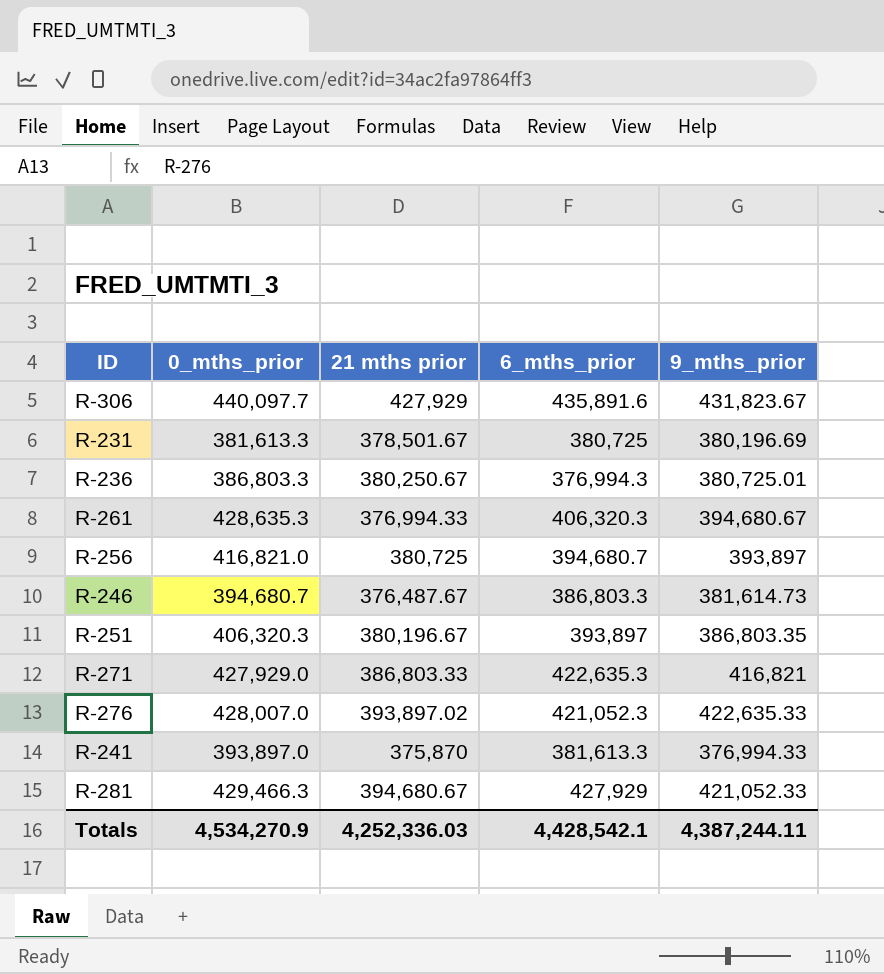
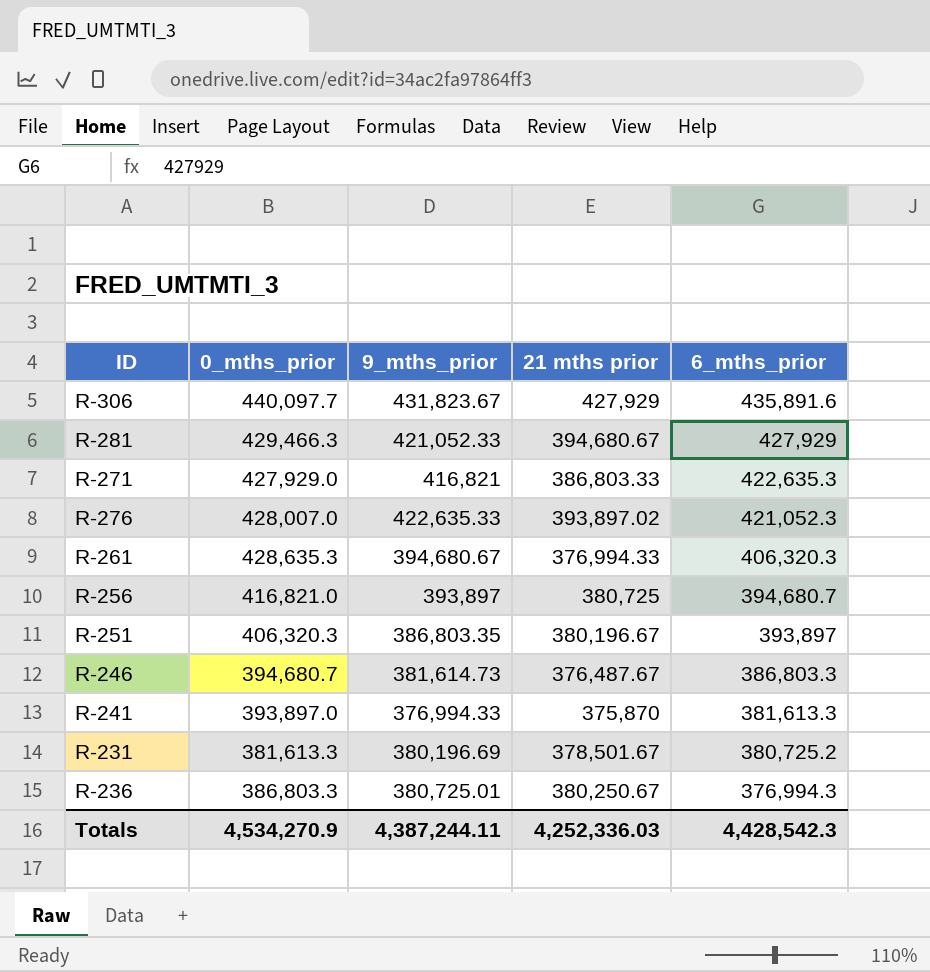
row order: none -> 6_mths_prior descending
column 9_mths_prior | position: 5 -> 3
R-231 | 6_mths_prior: 380,725 -> 380,725.2
Totals | 6_mths_prior: 4,428,542.1 -> 4,428,542.3

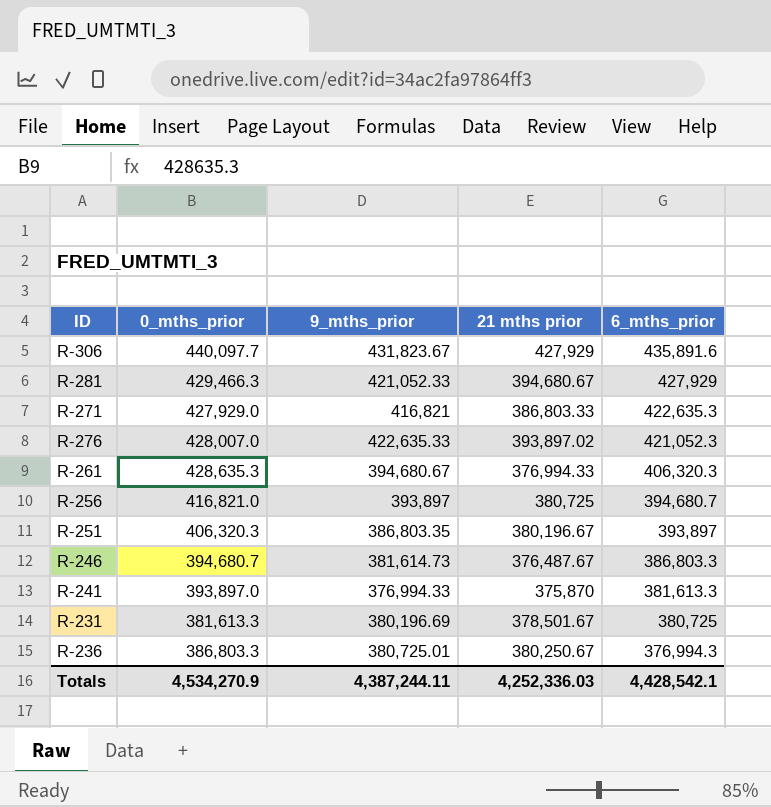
R-231 | 6_mths_prior: 380,725.2 -> 380,725
Totals | 6_mths_prior: 4,428,542.3 -> 4,428,542.1

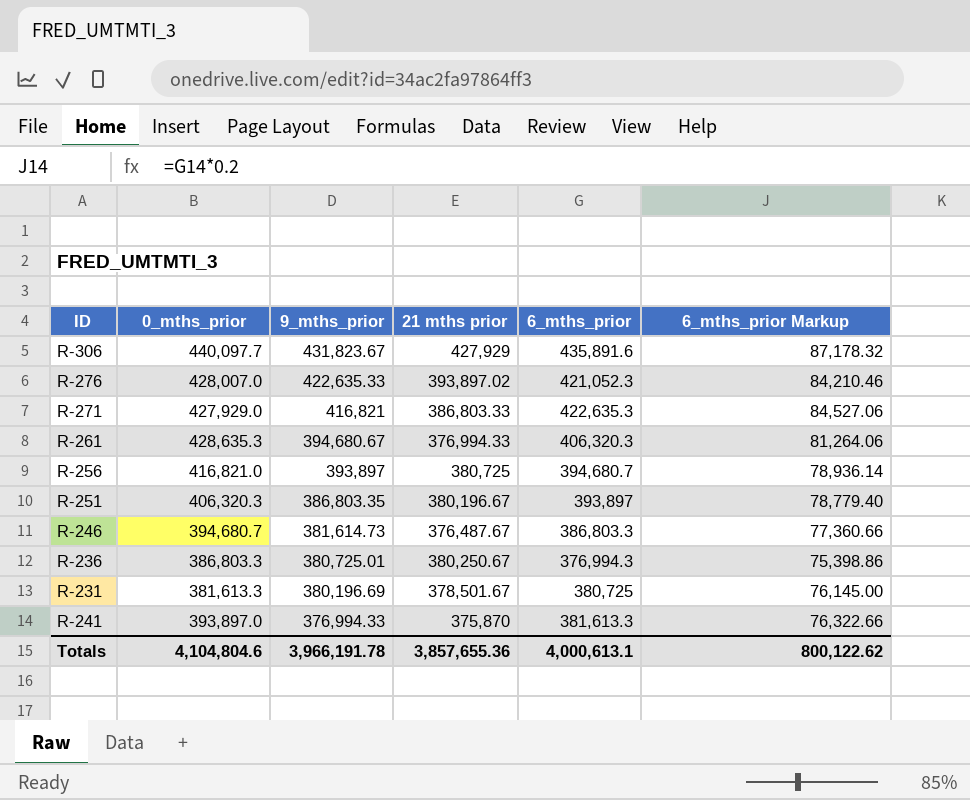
row order: 6_mths_prior descending -> 9_mths_prior descending
column 6_mths_prior Markup | formula: none -> [6_mths_prior] * 0.2
row R-281: 429,466.3 | 421,052.33 | 394,680.67 | 427,929 -> none
Totals | 0_mths_prior: 4,534,270.9 -> 4,104,804.6
Totals | 9_mths_prior: 4,387,244.11 -> 3,966,191.78
Totals | 21 mths prior: 4,252,336.03 -> 3,857,655.36
Totals | 6_mths_prior: 4,428,542.1 -> 4,000,613.1

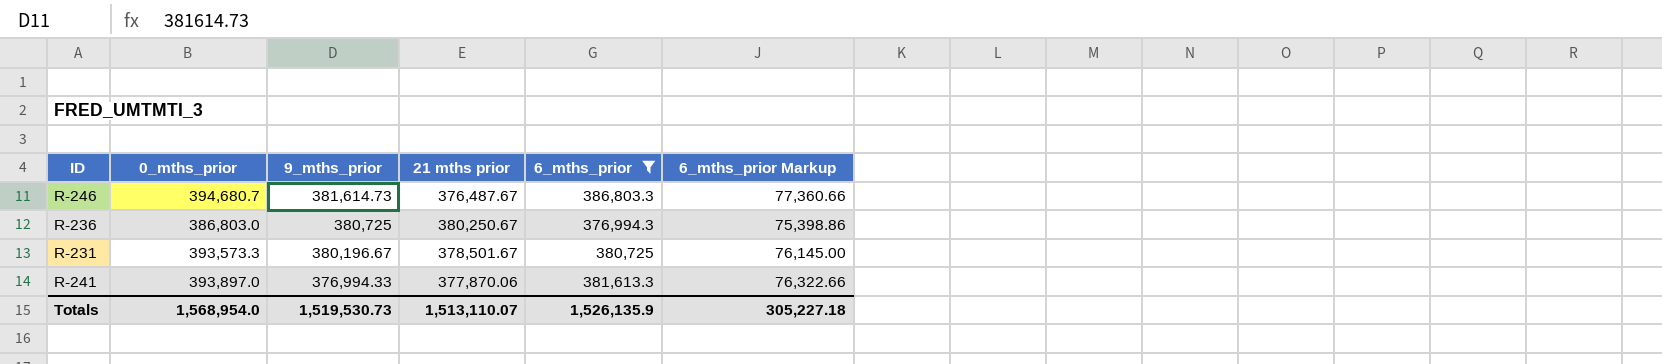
filter: none -> 6_mths_prior <= 386,803.3
R-236 | 0_mths_prior: 386,803.3 -> 386,803.0
R-236 | 9_mths_prior: 380,725.01 -> 380,725
R-231 | 0_mths_prior: 381,613.3 -> 393,573.3
R-231 | 9_mths_prior: 380,196.69 -> 380,196.67
R-241 | 21 mths prior: 375,870 -> 377,870.06
Totals | 0_mths_prior: 4,104,804.6 -> 1,568,954.0
Totals | 9_mths_prior: 3,966,191.78 -> 1,519,530.73
Totals | 21 mths prior: 3,857,655.36 -> 1,513,110.07
Totals | 6_mths_prior: 4,000,613.1 -> 1,526,135.9
Totals | 6_mths_prior Markup: 800,122.62 -> 305,227.18

